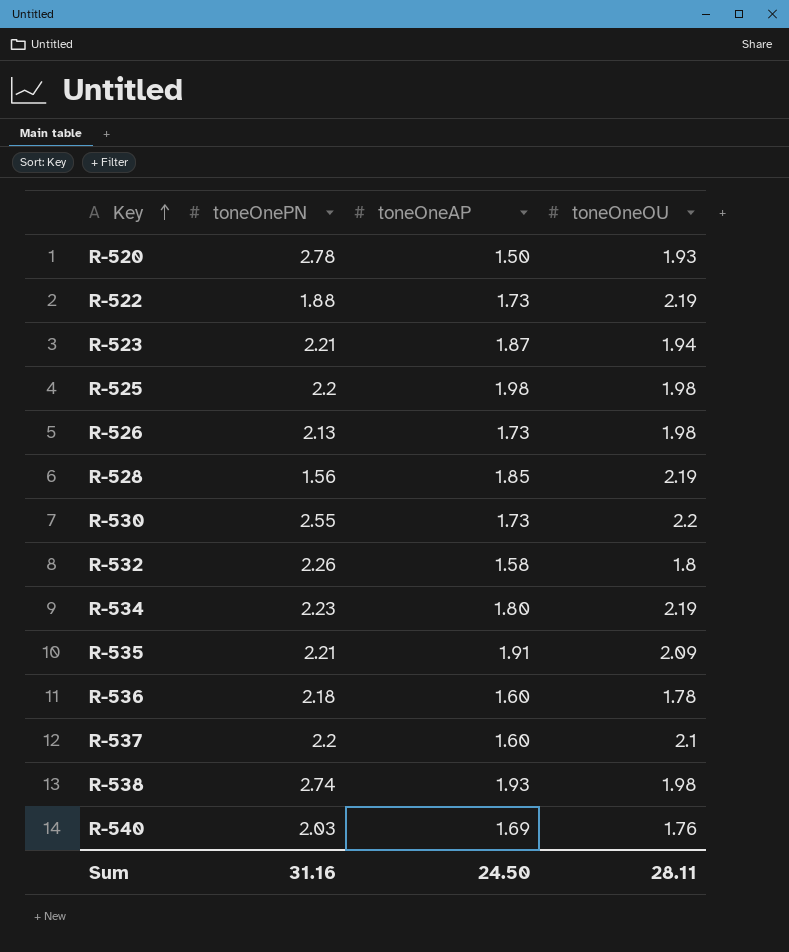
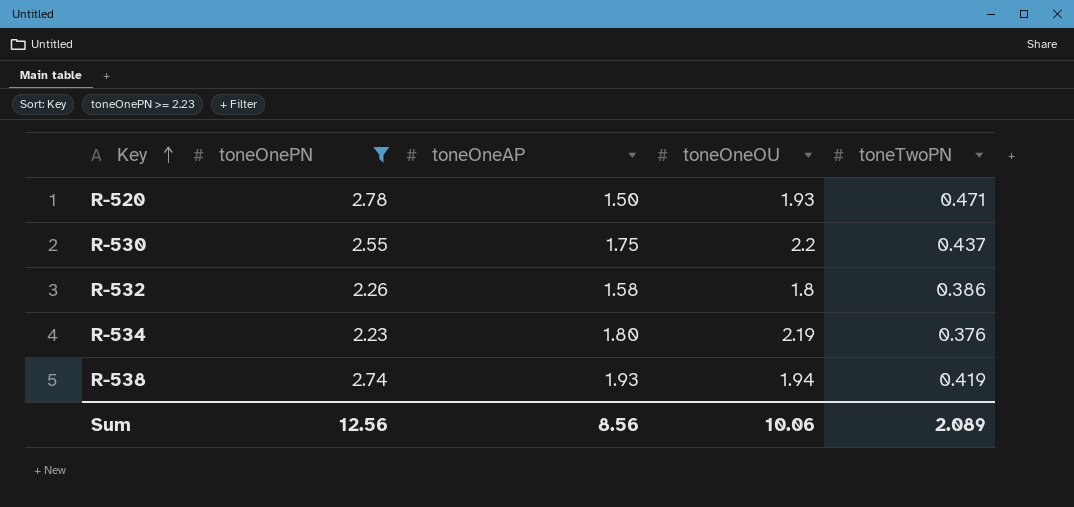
filter: none -> toneOnePN >= 2.23
column toneTwoPN | position: none -> 5
R-530 | toneOneAP: 1.73 -> 1.75
R-538 | toneOneOU: 1.98 -> 1.94
Sum | toneOnePN: 31.16 -> 12.56
Sum | toneOneAP: 24.50 -> 8.56
Sum | toneOneOU: 28.11 -> 10.06

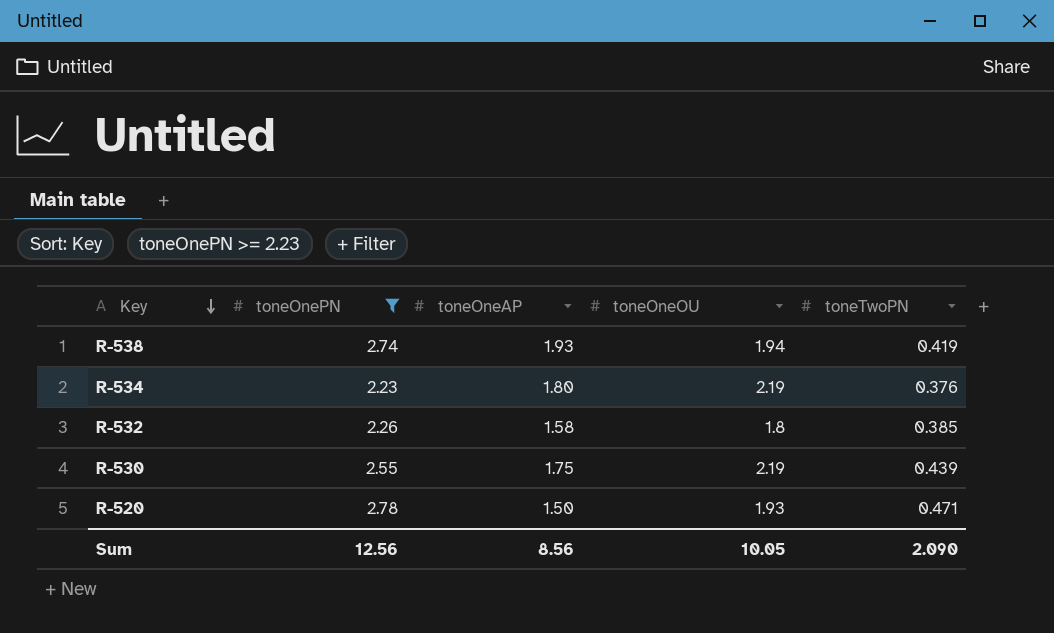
row order: Key ascending -> Key descending
R-532 | toneTwoPN: 0.386 -> 0.385
R-530 | toneOneOU: 2.2 -> 2.19
R-530 | toneTwoPN: 0.437 -> 0.439
Sum | toneOneOU: 10.06 -> 10.05
Sum | toneTwoPN: 2.089 -> 2.090

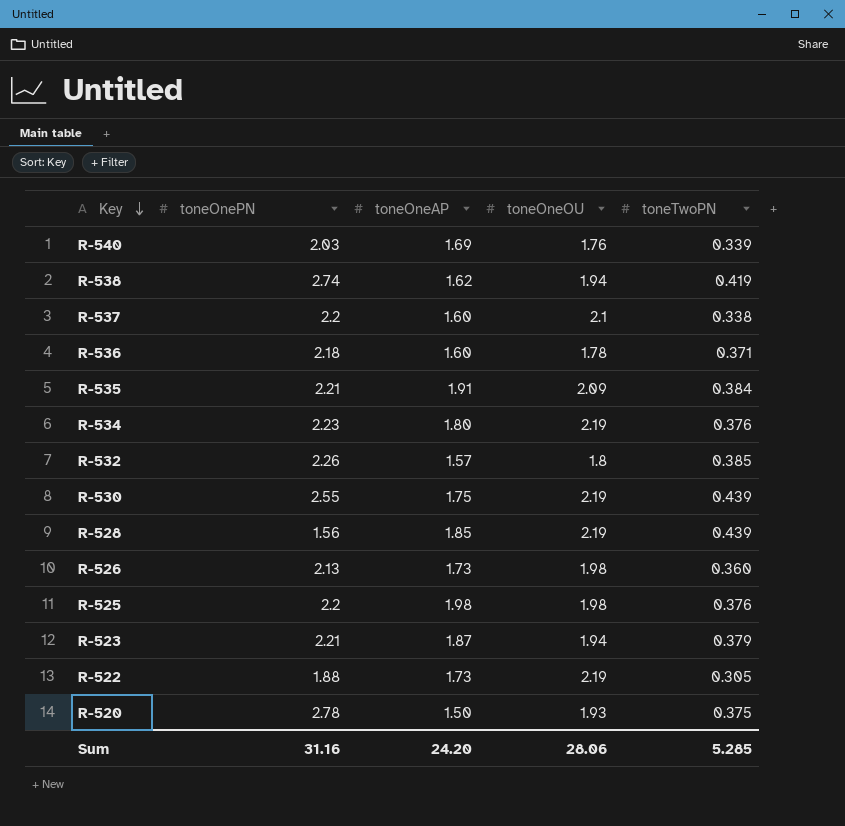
filter: toneOnePN >= 2.23 -> none
R-538 | toneOneAP: 1.93 -> 1.62
R-532 | toneOneAP: 1.58 -> 1.57
R-520 | toneTwoPN: 0.471 -> 0.375
Sum | toneOnePN: 12.56 -> 31.16
Sum | toneOneAP: 8.56 -> 24.20
Sum | toneOneOU: 10.05 -> 28.06
Sum | toneTwoPN: 2.090 -> 5.285

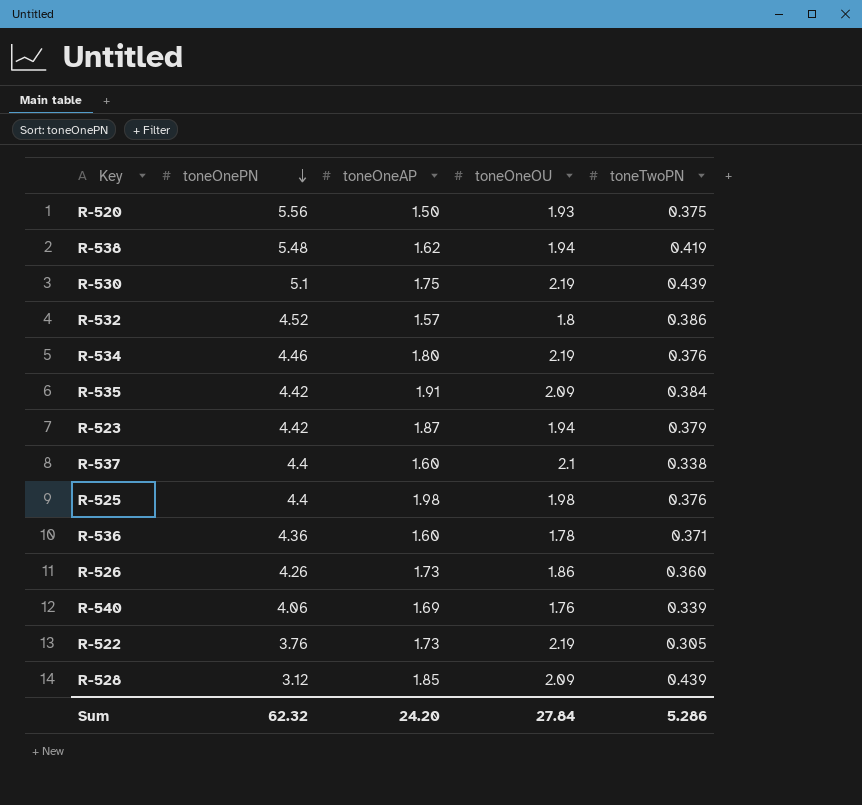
row order: Key descending -> toneOnePN descending
R-520 | toneOnePN: 2.78 -> 5.56
R-538 | toneOnePN: 2.74 -> 5.48
R-530 | toneOnePN: 2.55 -> 5.1
R-532 | toneOnePN: 2.26 -> 4.52
R-532 | toneTwoPN: 0.385 -> 0.386
R-534 | toneOnePN: 2.23 -> 4.46
R-535 | toneOnePN: 2.21 -> 4.42
R-523 | toneOnePN: 2.21 -> 4.42
R-537 | toneOnePN: 2.2 -> 4.4
R-525 | toneOnePN: 2.2 -> 4.4
R-536 | toneOnePN: 2.18 -> 4.36
R-526 | toneOnePN: 2.13 -> 4.26
R-526 | toneOneOU: 1.98 -> 1.86
R-540 | toneOnePN: 2.03 -> 4.06
R-522 | toneOnePN: 1.88 -> 3.76
R-528 | toneOnePN: 1.56 -> 3.12
R-528 | toneOneOU: 2.19 -> 2.09
Sum | toneOnePN: 31.16 -> 62.32
Sum | toneOneOU: 28.06 -> 27.84
Sum | toneTwoPN: 5.285 -> 5.286

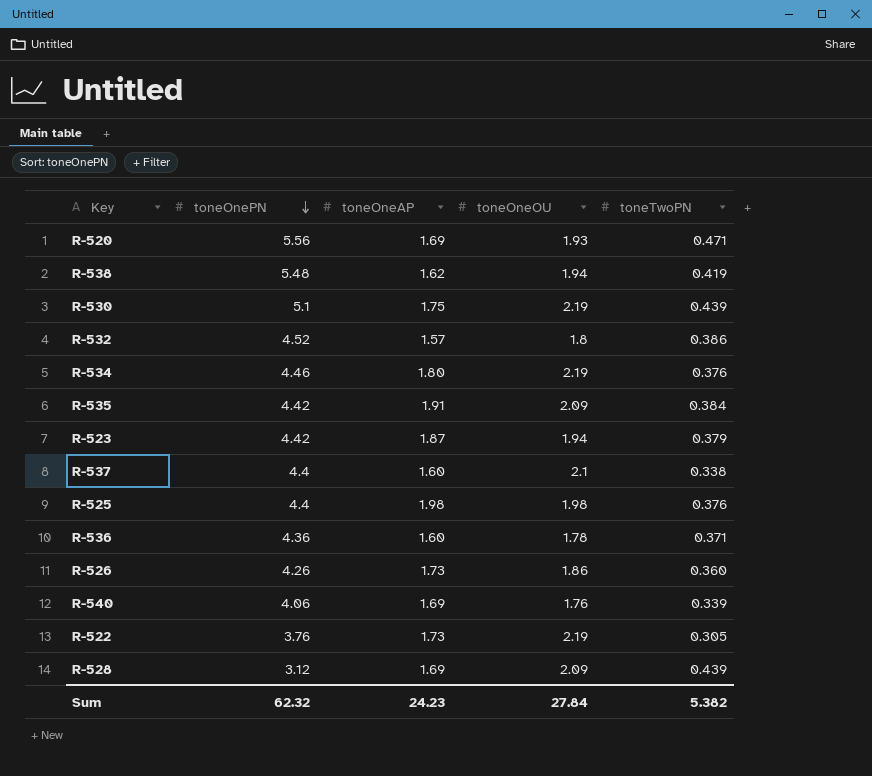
R-520 | toneOneAP: 1.50 -> 1.69
R-520 | toneTwoPN: 0.375 -> 0.471
R-528 | toneOneAP: 1.85 -> 1.69
Sum | toneOneAP: 24.20 -> 24.23
Sum | toneTwoPN: 5.286 -> 5.382

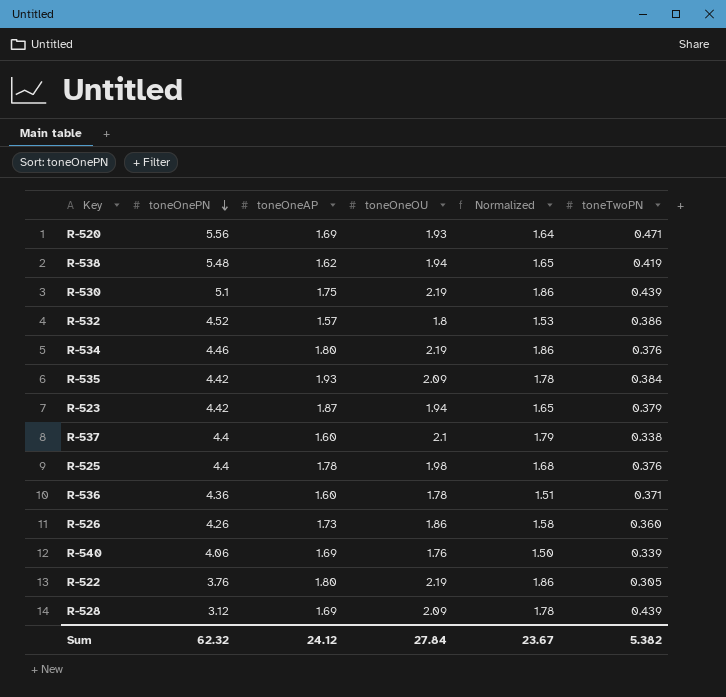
column Normalized | formula: none -> [toneOneOU] * 0.85
R-535 | toneOneAP: 1.91 -> 1.93
R-525 | toneOneAP: 1.98 -> 1.78
R-522 | toneOneAP: 1.73 -> 1.80
Sum | toneOneAP: 24.23 -> 24.12

